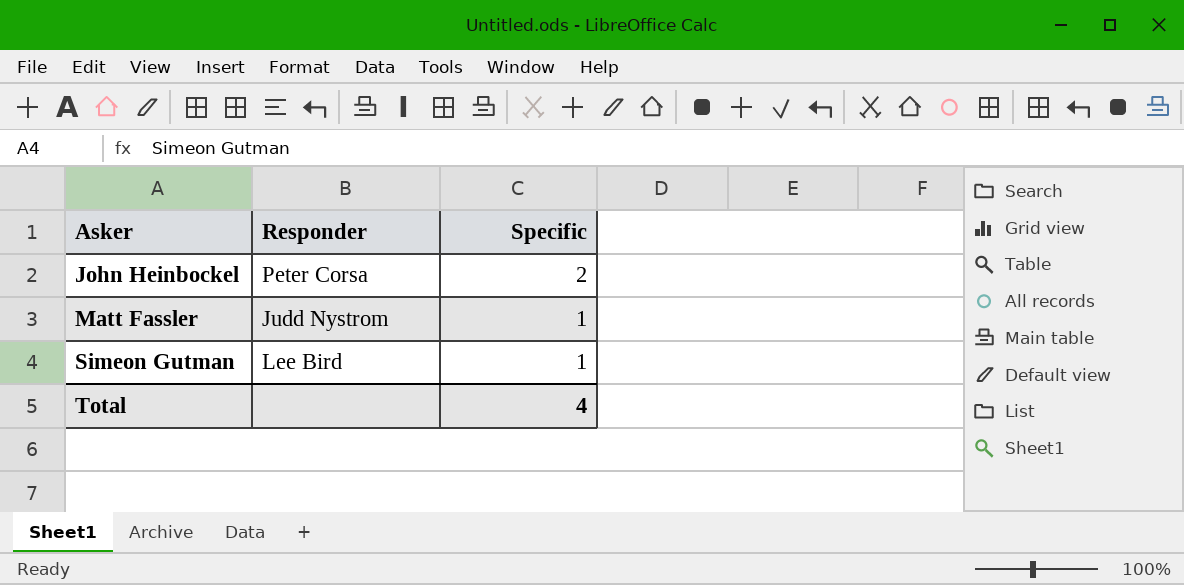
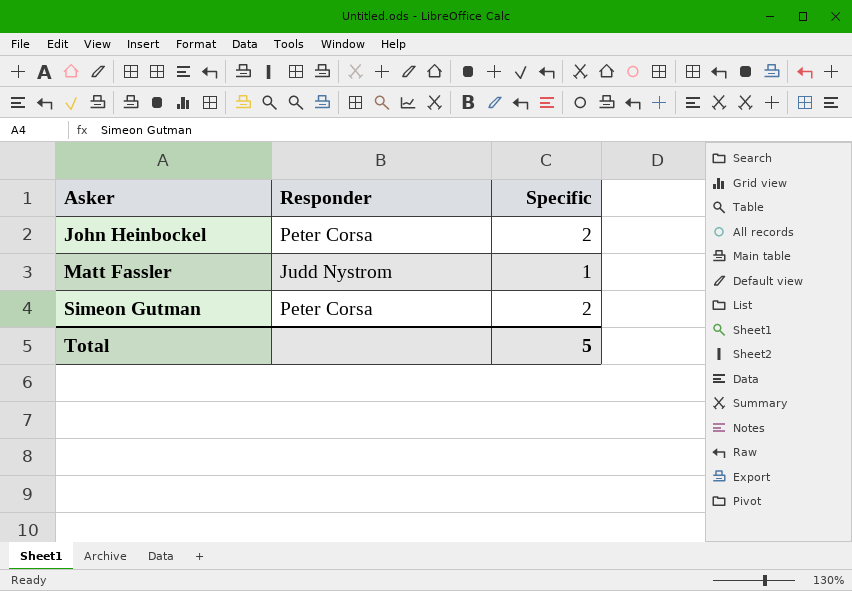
Simeon Gutman | Responder: Lee Bird -> Peter Corsa
Simeon Gutman | Specific: 1 -> 2
Total | Specific: 4 -> 5

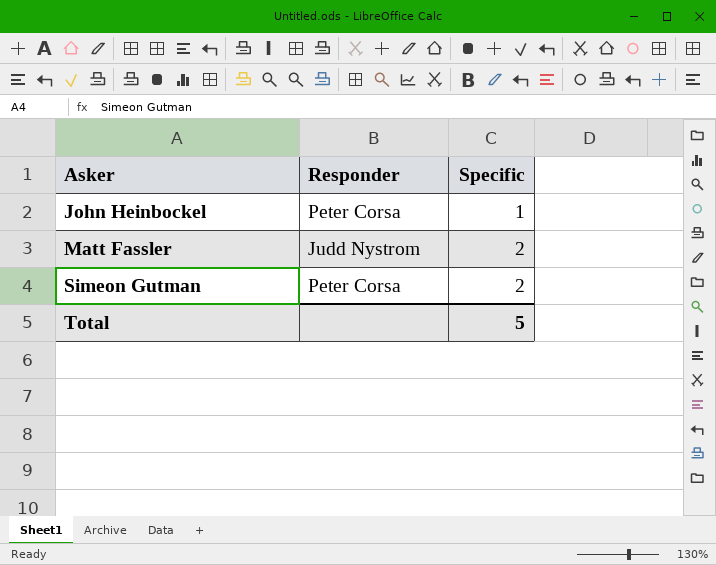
John Heinbockel | Specific: 2 -> 1
Matt Fassler | Specific: 1 -> 2

